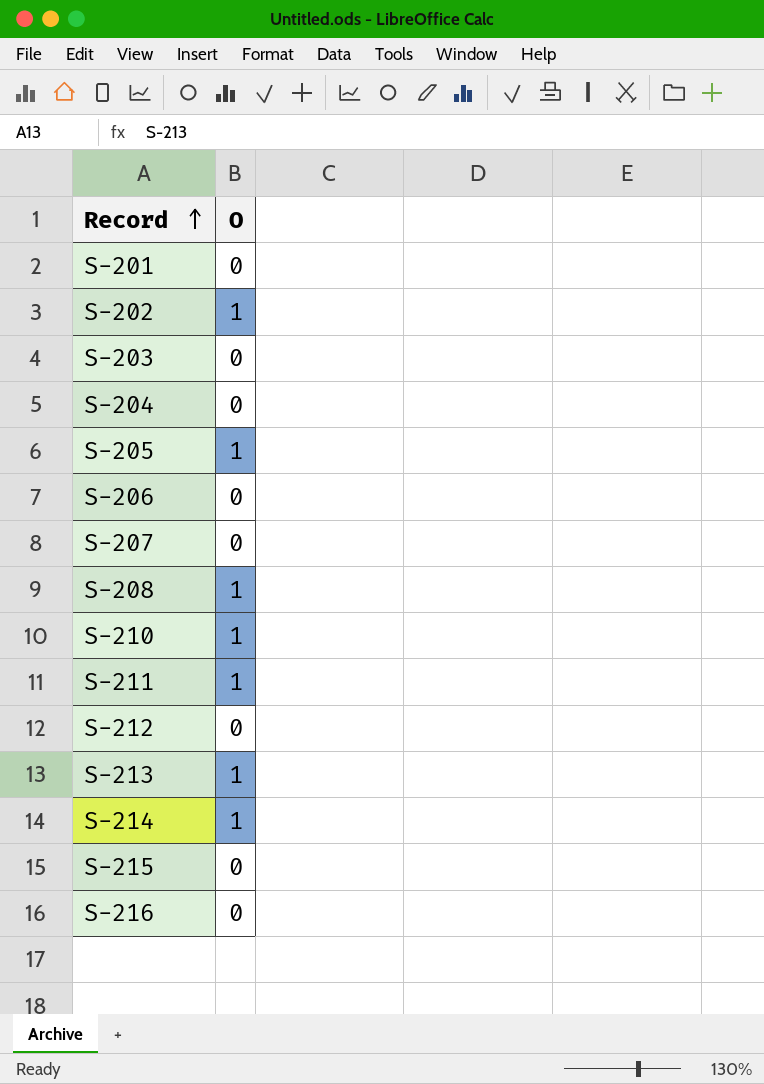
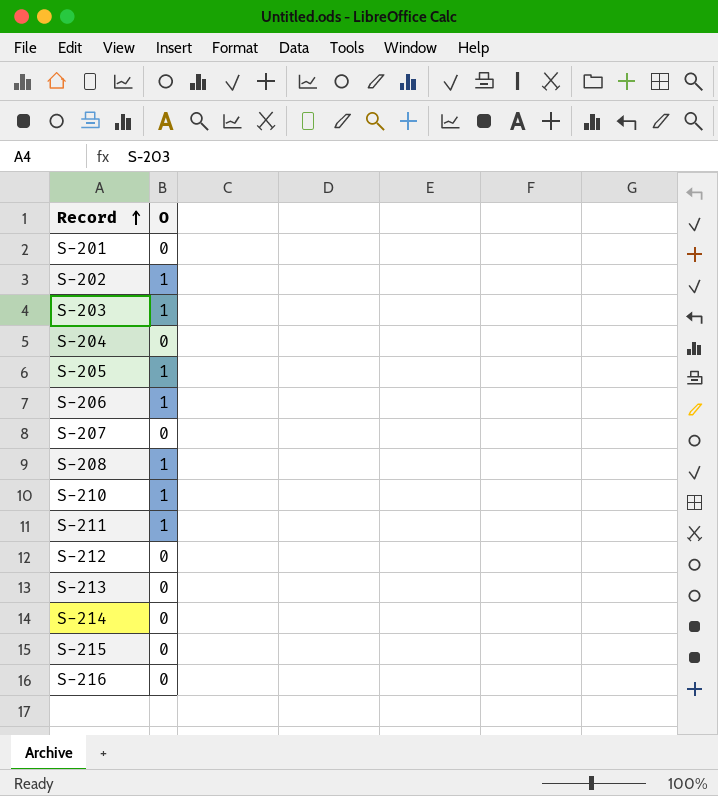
S-203 | O: 0 -> 1
S-206 | O: 0 -> 1
S-213 | O: 1 -> 0
S-214 | O: 1 -> 0

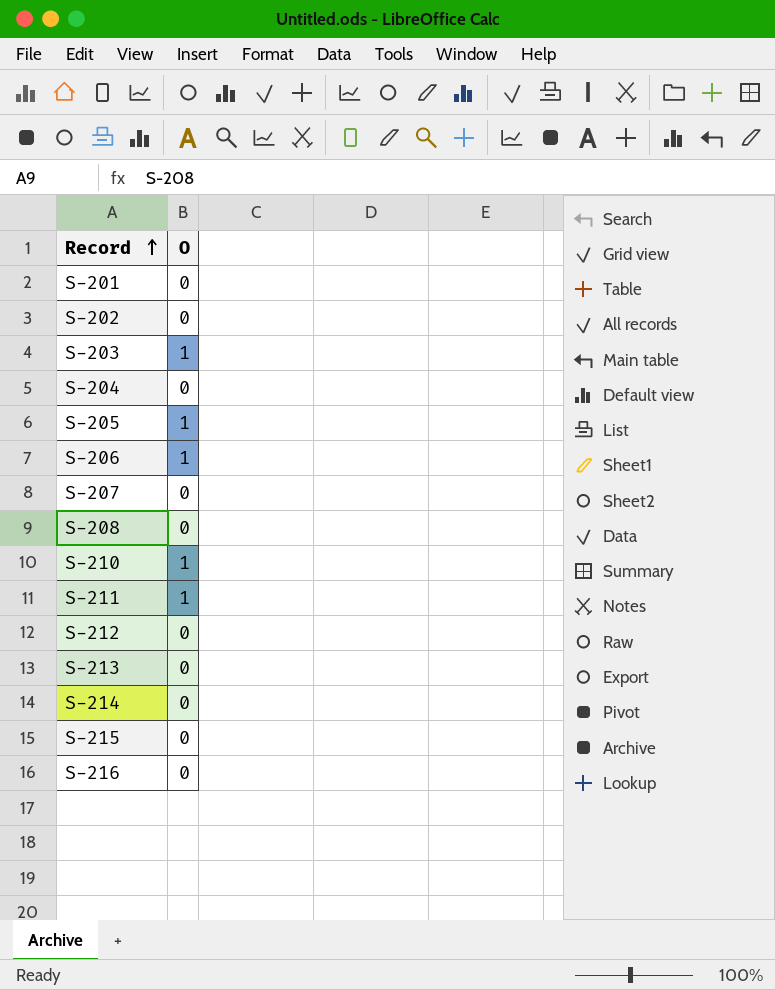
S-202 | O: 1 -> 0
S-208 | O: 1 -> 0

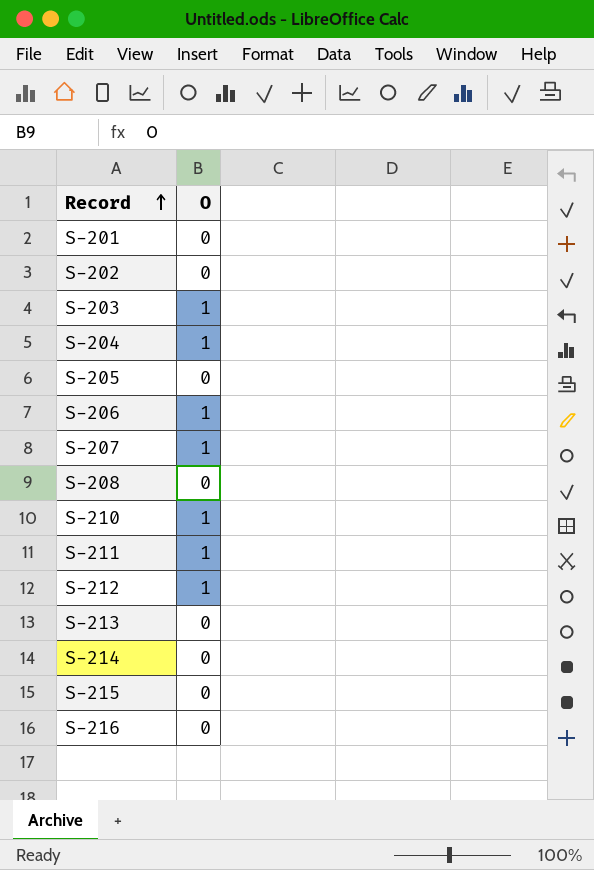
S-204 | O: 0 -> 1
S-205 | O: 1 -> 0
S-207 | O: 0 -> 1
S-212 | O: 0 -> 1

